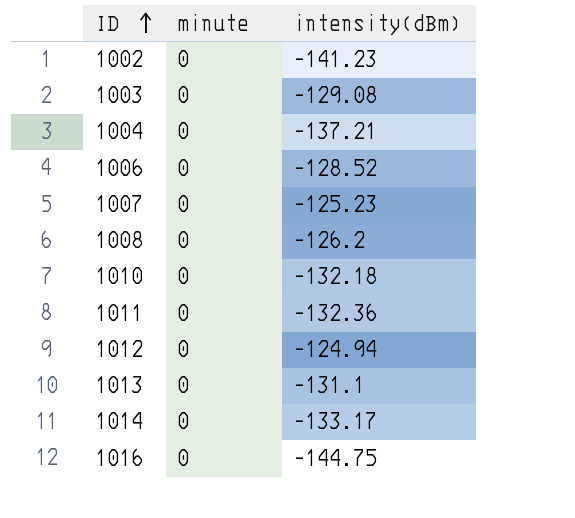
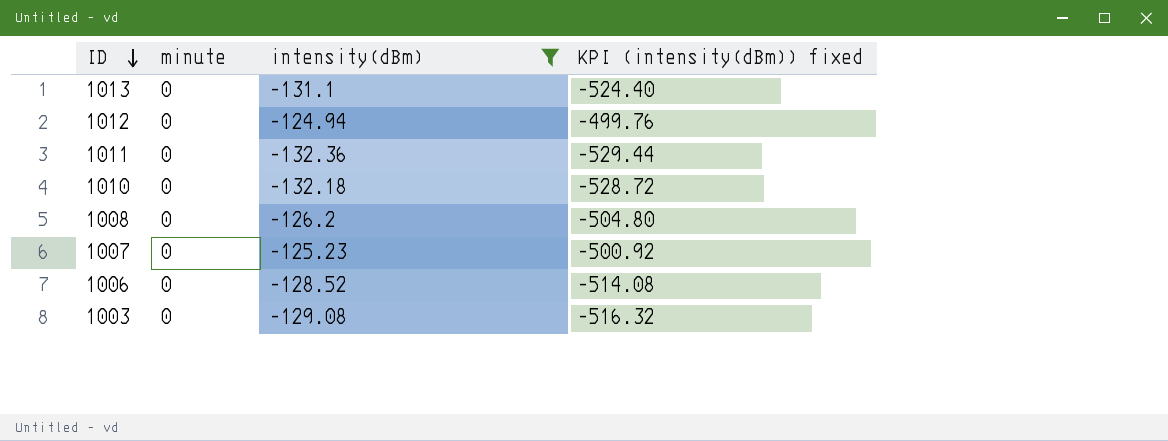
filter: none -> intensity(dBm) >= -132.36
row order: ID ascending -> ID descending
column KPI (intensity(dBm)) fixed | formula: none -> [intensity(dBm)] * 4

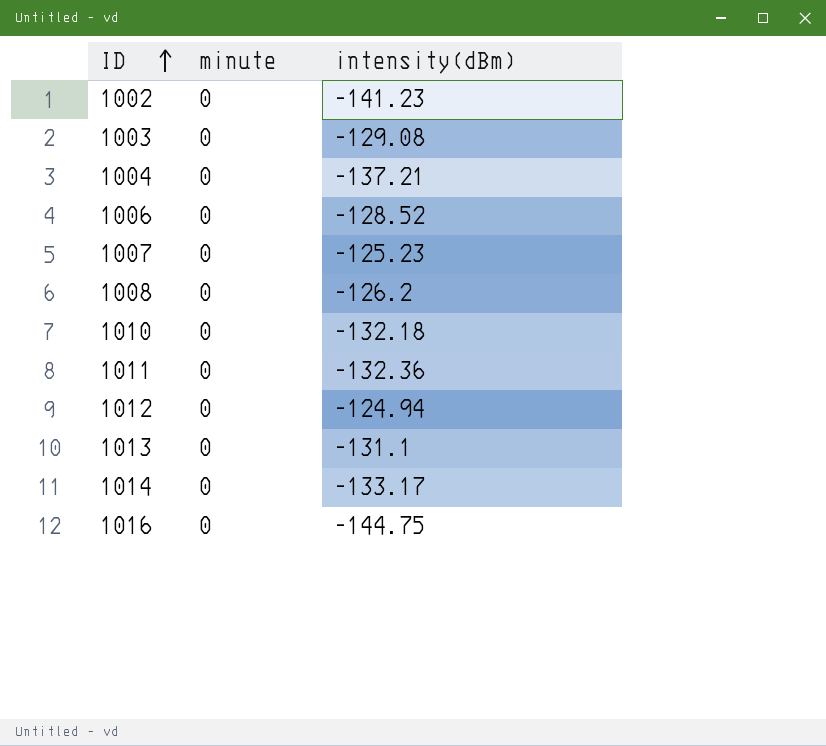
filter: intensity(dBm) >= -132.36 -> none
row order: ID descending -> ID ascending
column KPI (intensity(dBm)) fixed | formula: [intensity(dBm)] * 4 -> none

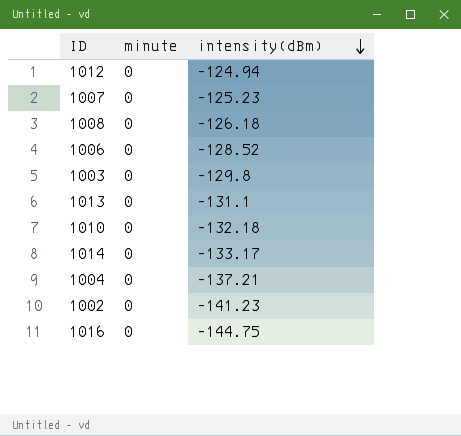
row order: ID ascending -> intensity(dBm) descending
row 1011: 0 | -132.36 -> none
1008 | intensity(dBm): -126.2 -> -126.18
1003 | intensity(dBm): -129.08 -> -129.8

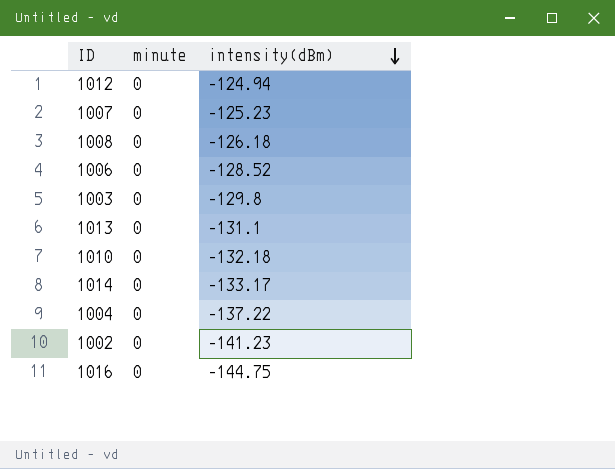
1004 | intensity(dBm): -137.21 -> -137.22

